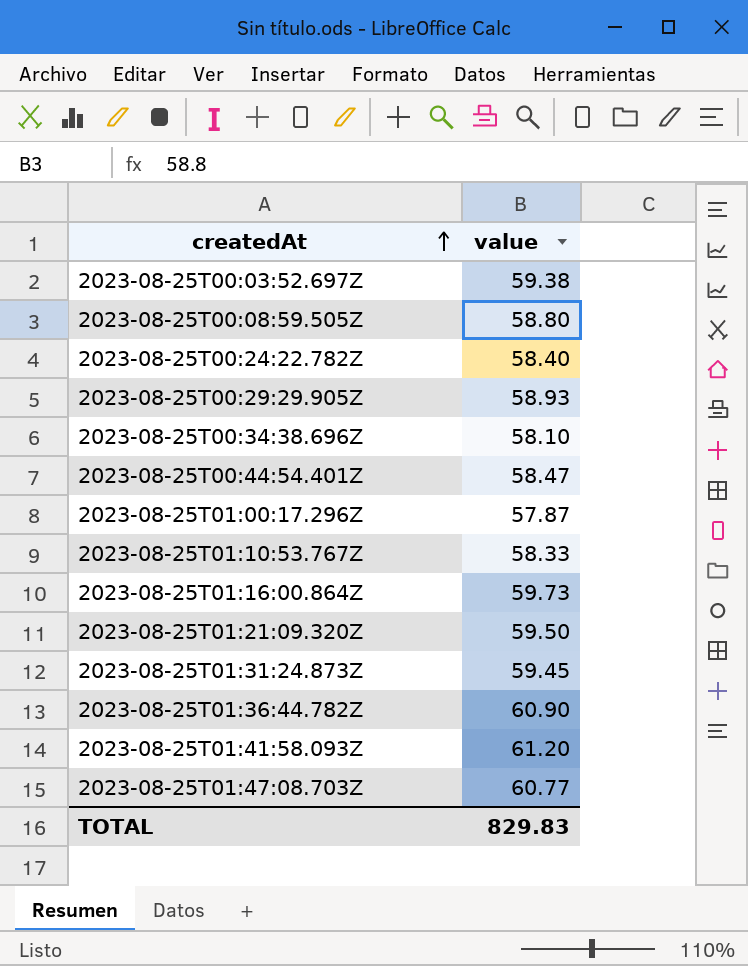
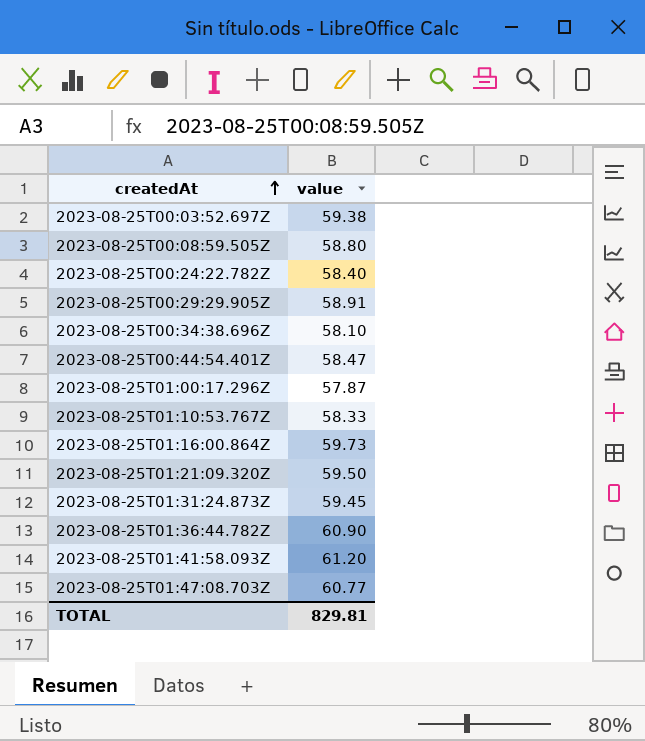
2023-08-25T00:29:29.905Z | value: 58.93 -> 58.91
TOTAL | value: 829.83 -> 829.81

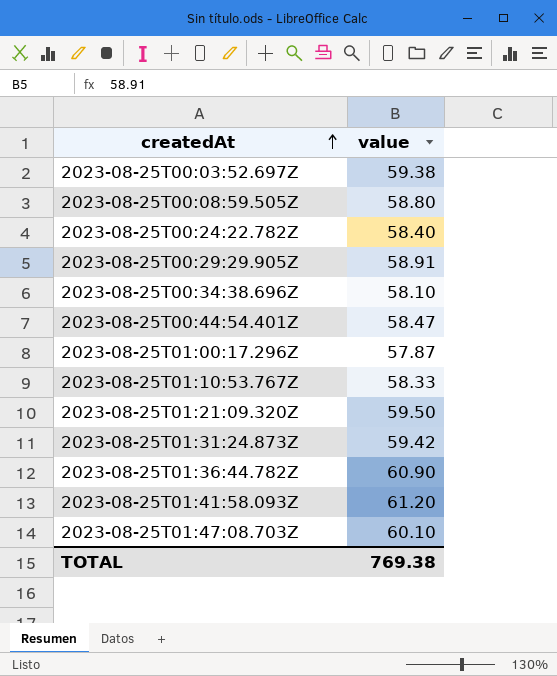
row 2023-08-25T01:16:00.864Z: 59.73 -> none
2023-08-25T01:31:24.873Z | value: 59.45 -> 59.42
2023-08-25T01:47:08.703Z | value: 60.77 -> 60.10
TOTAL | value: 829.81 -> 769.38

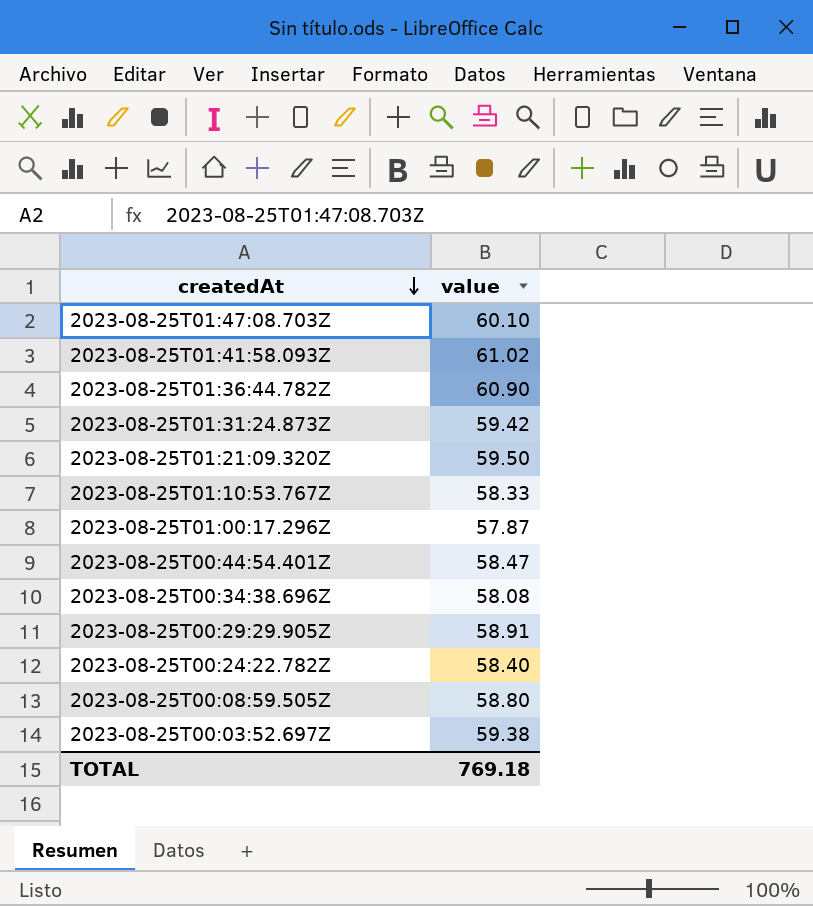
row order: createdAt ascending -> createdAt descending
2023-08-25T01:41:58.093Z | value: 61.20 -> 61.02
2023-08-25T00:34:38.696Z | value: 58.10 -> 58.08
TOTAL | value: 769.38 -> 769.18

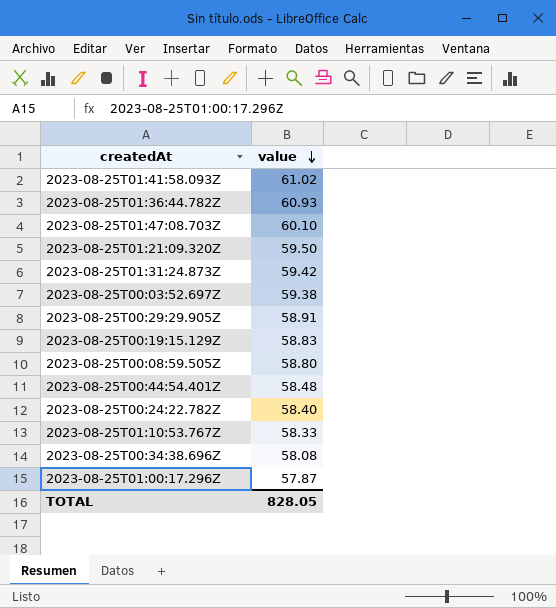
row order: createdAt descending -> value descending
2023-08-25T01:36:44.782Z | value: 60.90 -> 60.93
row 2023-08-25T00:19:15.129Z: none -> 58.83
2023-08-25T00:44:54.401Z | value: 58.47 -> 58.48
TOTAL | value: 769.18 -> 828.05

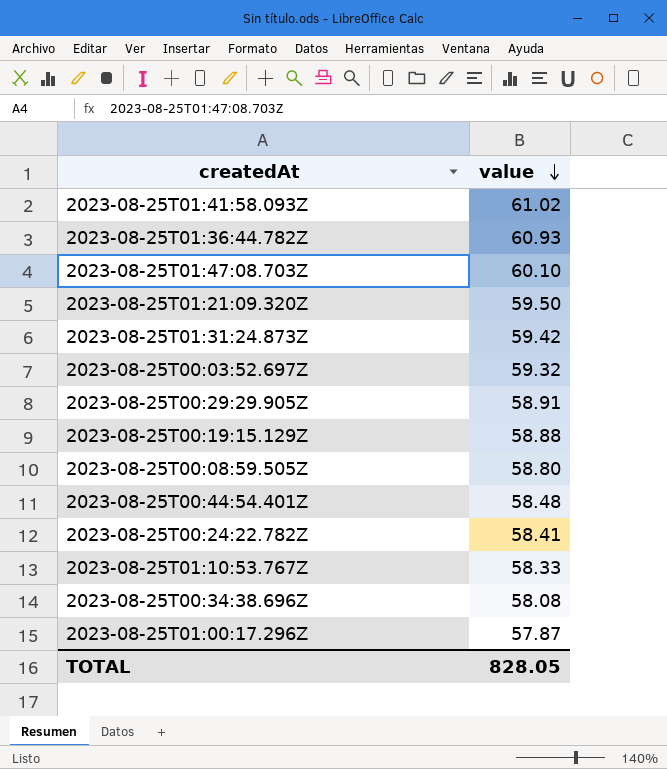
2023-08-25T00:03:52.697Z | value: 59.38 -> 59.32
2023-08-25T00:19:15.129Z | value: 58.83 -> 58.88
2023-08-25T00:24:22.782Z | value: 58.40 -> 58.41

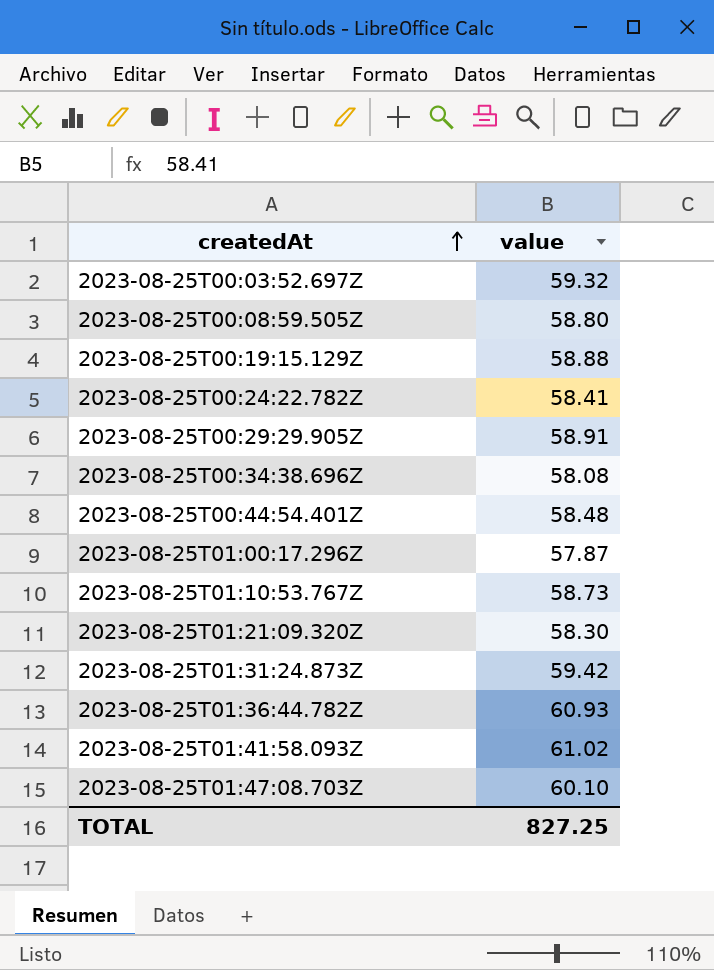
row order: value descending -> createdAt ascending
2023-08-25T01:10:53.767Z | value: 58.33 -> 58.73
2023-08-25T01:21:09.320Z | value: 59.50 -> 58.30
TOTAL | value: 828.05 -> 827.25

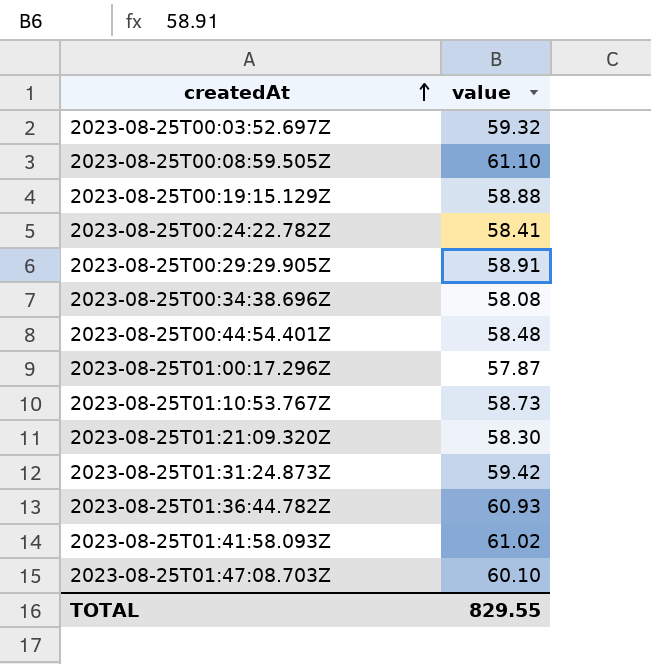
2023-08-25T00:08:59.505Z | value: 58.80 -> 61.10
TOTAL | value: 827.25 -> 829.55

